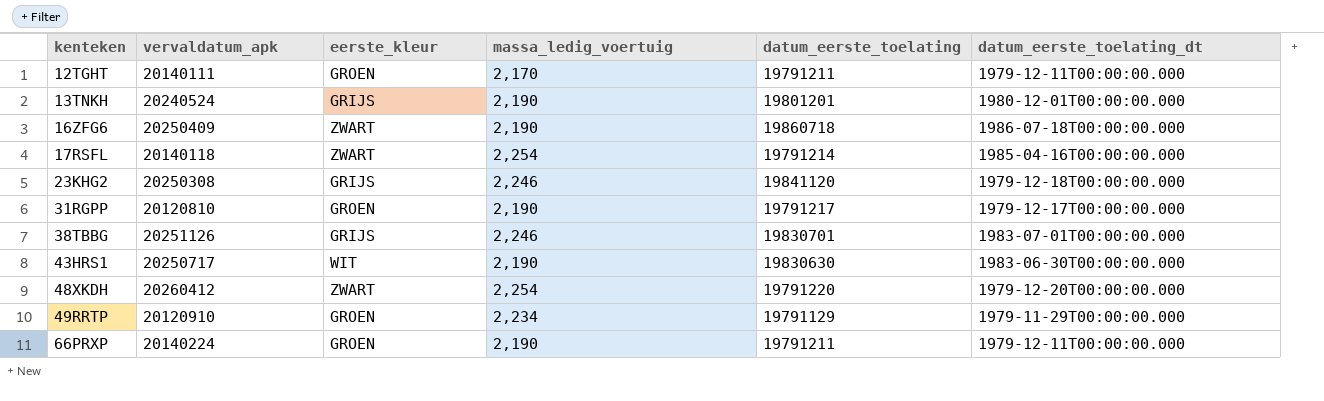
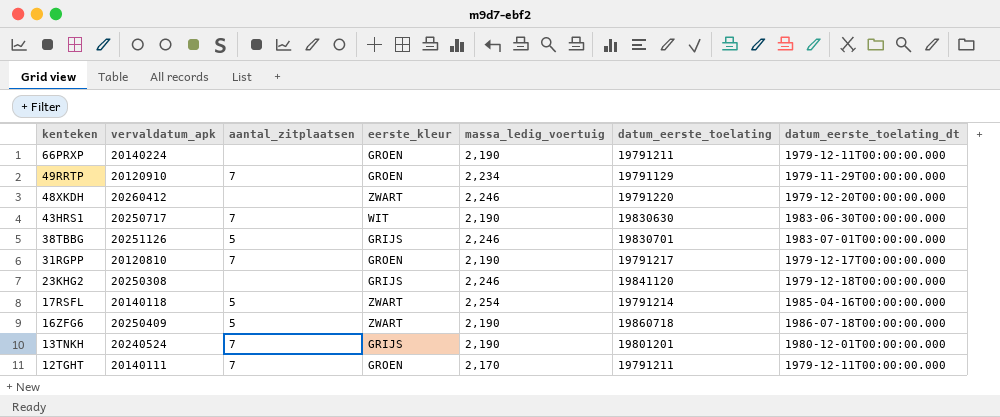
row order: kenteken ascending -> kenteken descending
column aantal_zitplaatsen | position: none -> 3
48XKDH | massa_ledig_voertuig: 2,254 -> 2,246

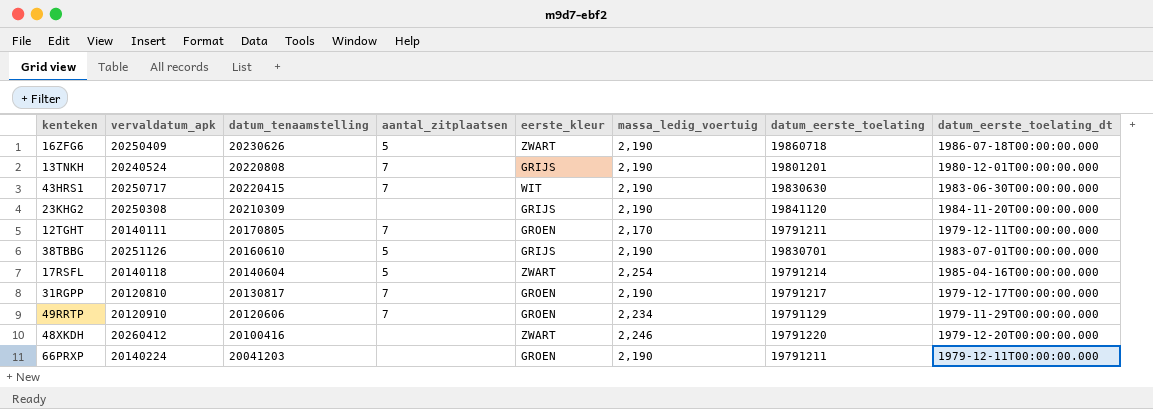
row order: kenteken descending -> datum_tenaamstelling descending
column datum_tenaamstelling | position: none -> 3
23KHG2 | massa_ledig_voertuig: 2,246 -> 2,190
23KHG2 | datum_eerste_toelating_dt: 1979-12-18T00:00:00.000 -> 1984-11-20T00:00:00.000
38TBBG | massa_ledig_voertuig: 2,246 -> 2,190

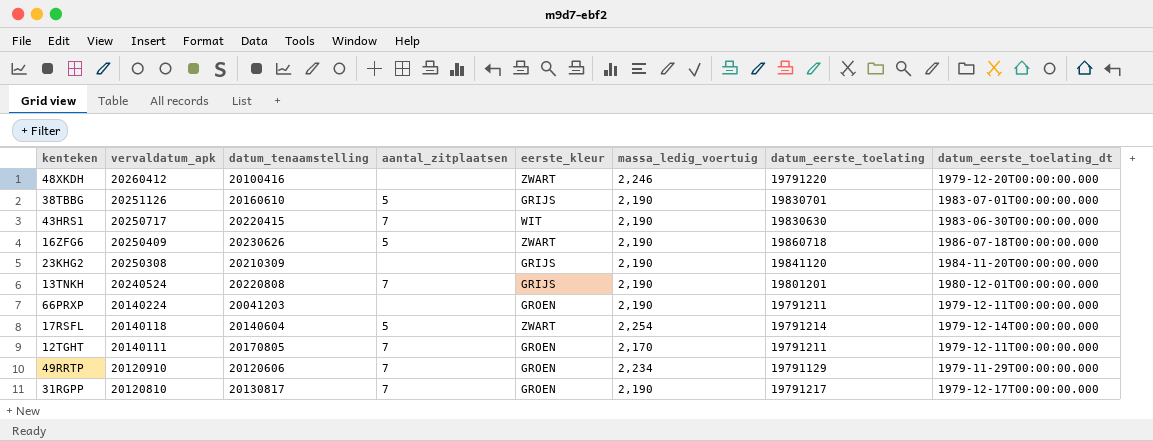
row order: datum_tenaamstelling descending -> vervaldatum_apk descending
17RSFL | datum_eerste_toelating_dt: 1985-04-16T00:00:00.000 -> 1979-12-14T00:00:00.000

